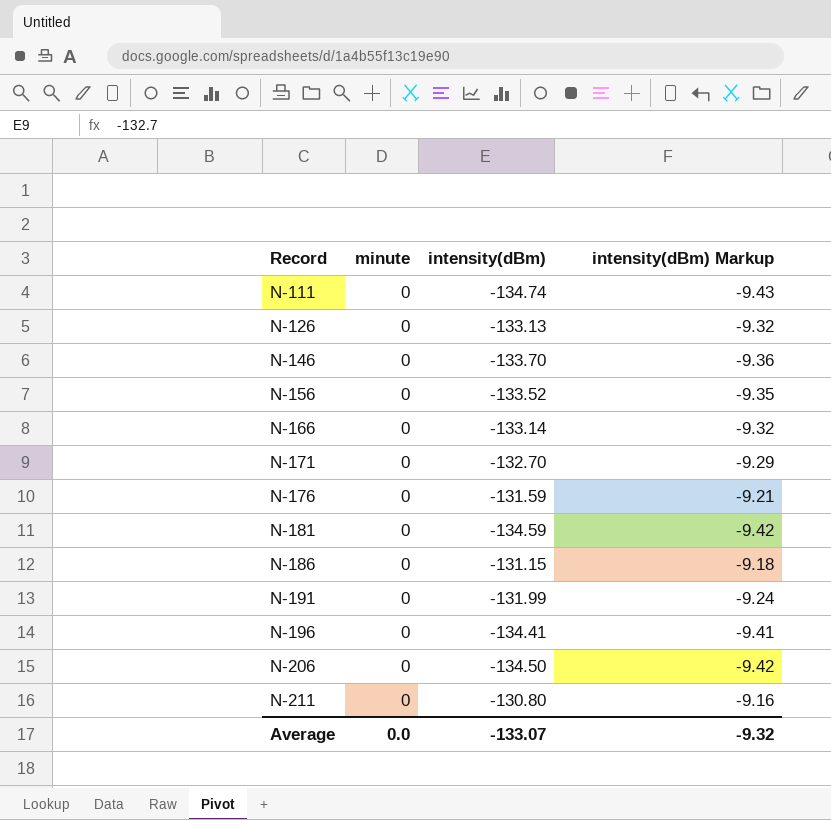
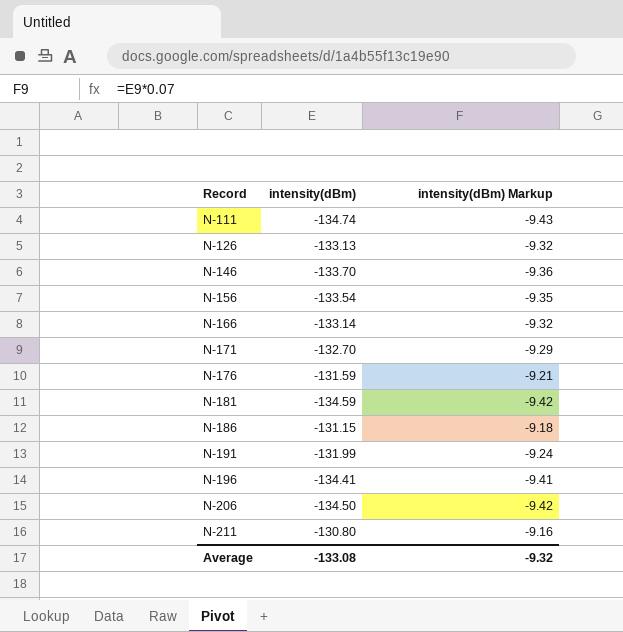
column minute | position: 2 -> none
N-156 | intensity(dBm): -133.52 -> -133.54
Average | intensity(dBm): -133.07 -> -133.08

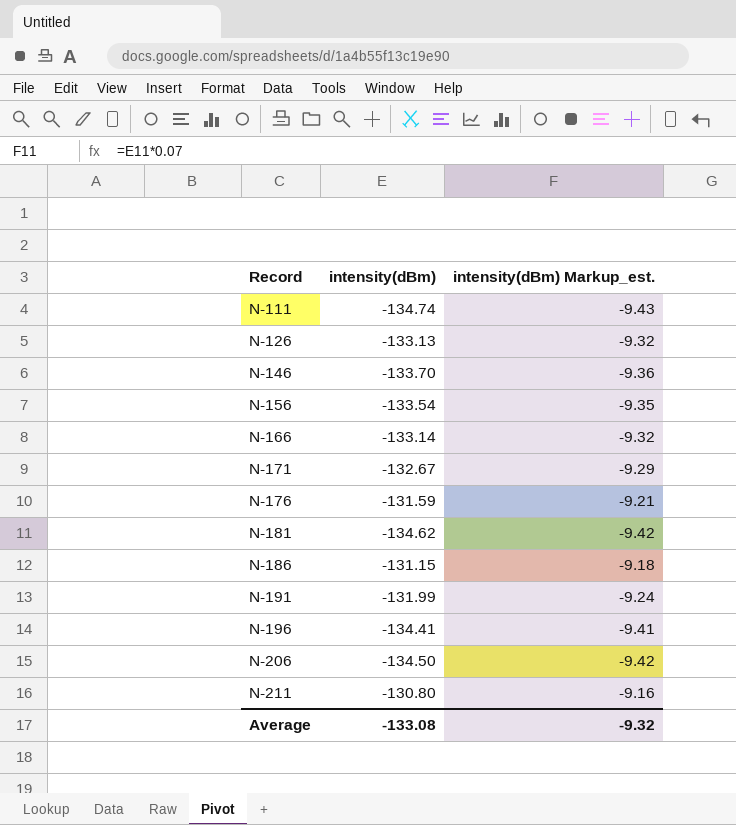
column name: intensity(dBm) Markup -> intensity(dBm) Markup_est.
N-171 | intensity(dBm): -132.70 -> -132.67
N-181 | intensity(dBm): -134.59 -> -134.62

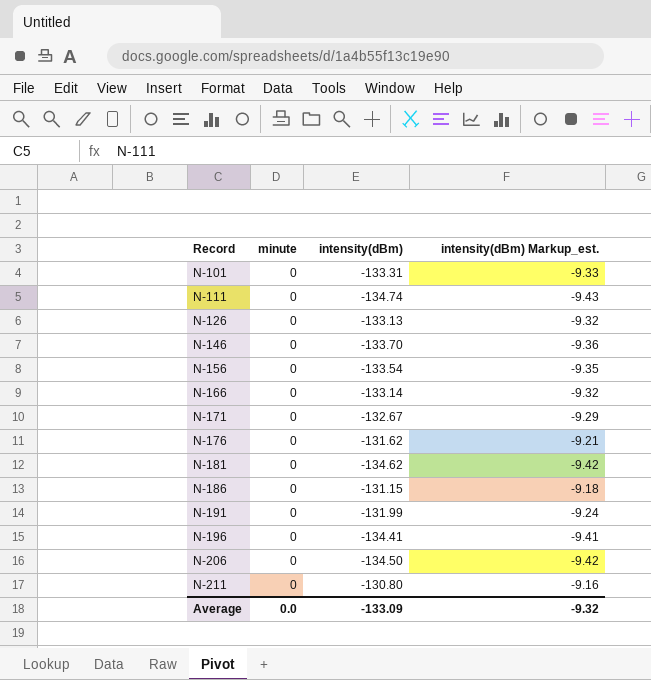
column minute | position: none -> 2
row N-101: none -> 0 | -133.31 | -9.33
N-176 | intensity(dBm): -131.59 -> -131.62
Average | intensity(dBm): -133.08 -> -133.09

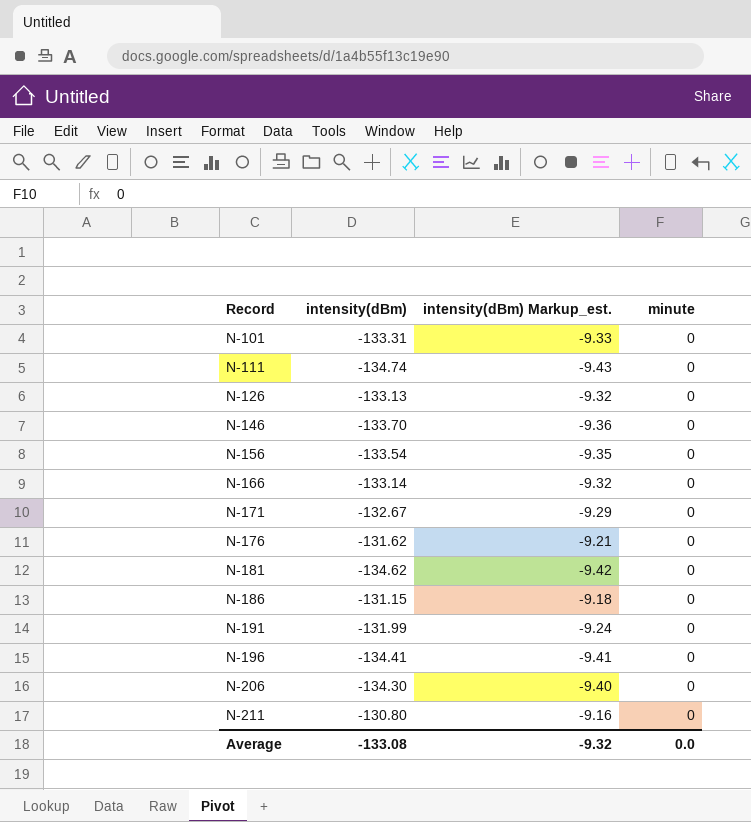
column minute | position: 2 -> 4
N-206 | intensity(dBm): -134.50 -> -134.30
N-206 | intensity(dBm) Markup_est.: -9.42 -> -9.40
Average | intensity(dBm): -133.09 -> -133.08

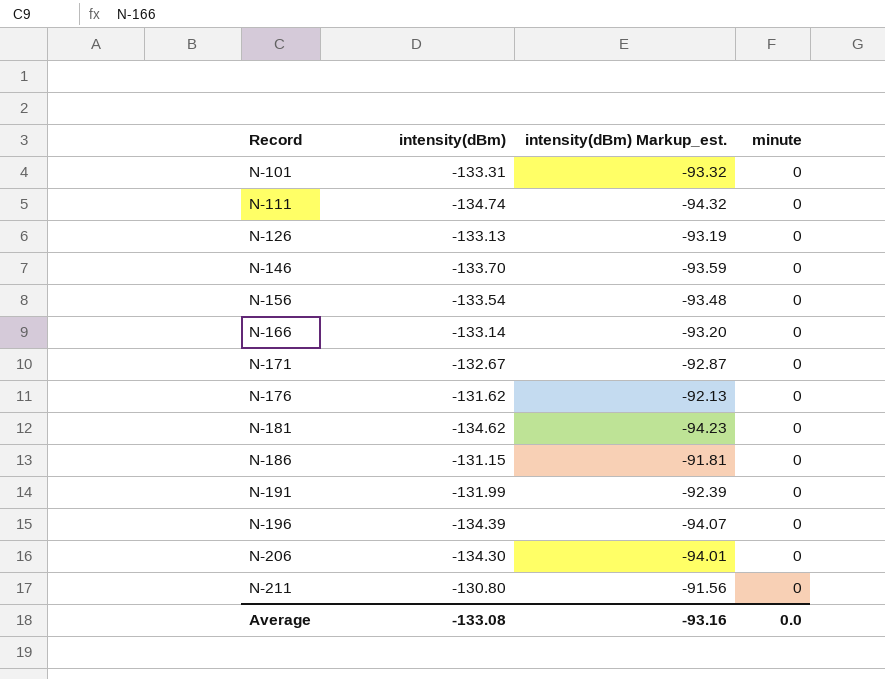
column intensity(dBm) Markup_est. | formula: [intensity(dBm)] * 0.07 -> [intensity(dBm)] * 0.7
N-196 | intensity(dBm): -134.41 -> -134.39
Average | intensity(dBm) Markup_est.: -9.32 -> -93.16

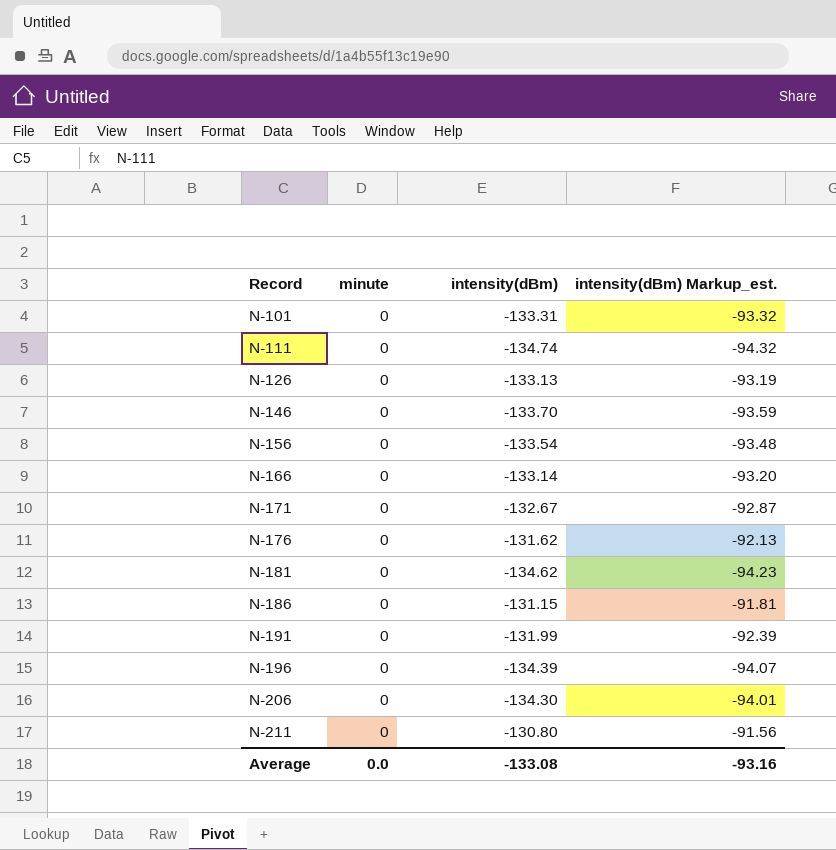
column minute | position: 4 -> 2

